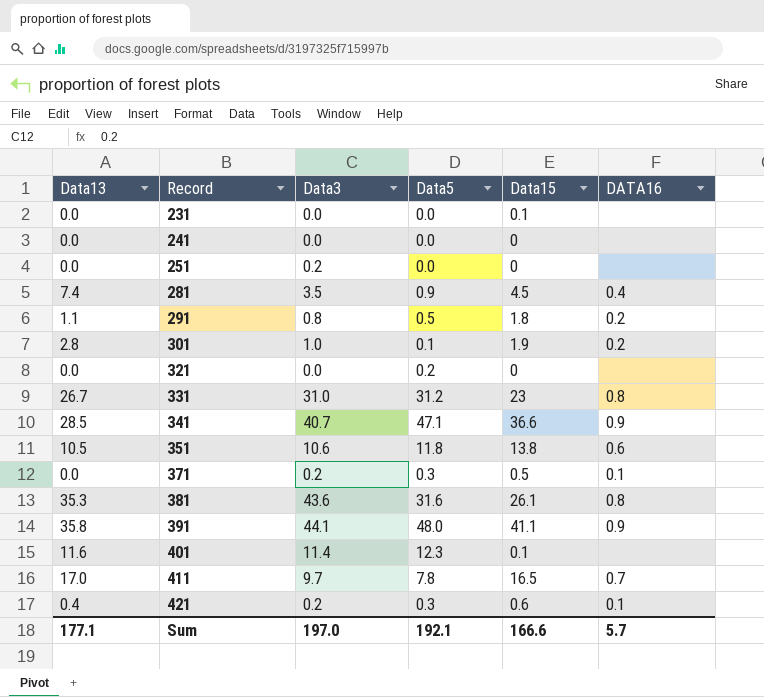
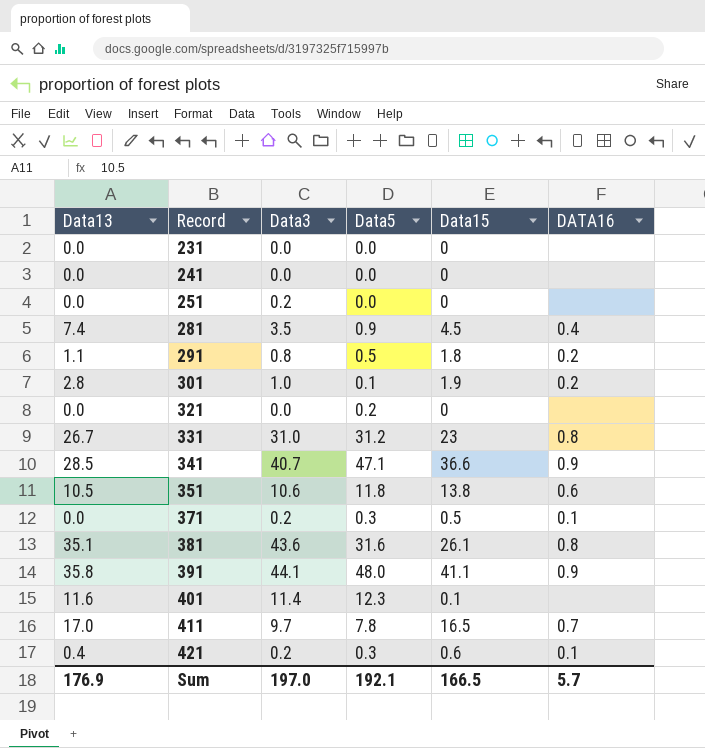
231 | Data15: 0.1 -> 0
381 | Data13: 35.3 -> 35.1
Sum | Data13: 177.1 -> 176.9
Sum | Data15: 166.6 -> 166.5

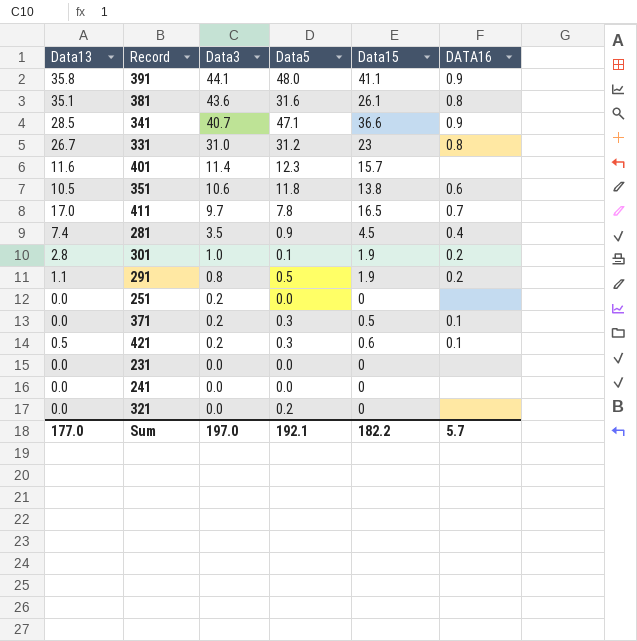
row order: Record ascending -> Data3 descending
401 | Data15: 0.1 -> 15.7
291 | Data15: 1.8 -> 1.9
421 | Data13: 0.4 -> 0.5
Sum | Data13: 176.9 -> 177.0
Sum | Data15: 166.5 -> 182.2

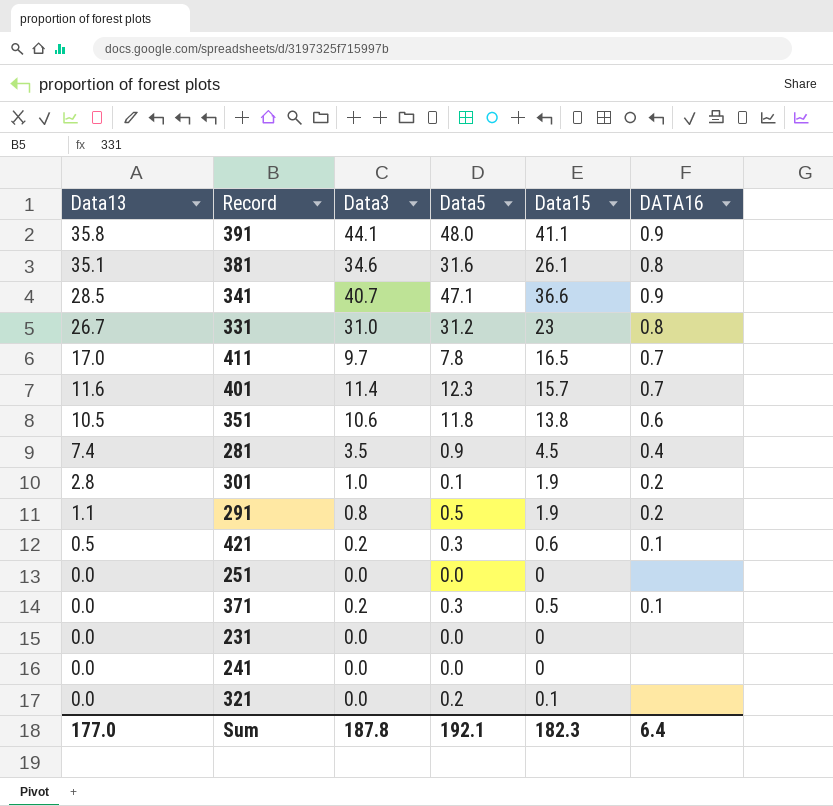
row order: Data3 descending -> Data13 descending
381 | Data3: 43.6 -> 34.6
401 | DATA16: none -> 0.7
251 | Data3: 0.2 -> 0.0
321 | Data15: 0 -> 0.1
Sum | Data3: 197.0 -> 187.8
Sum | Data15: 182.2 -> 182.3
Sum | DATA16: 5.7 -> 6.4

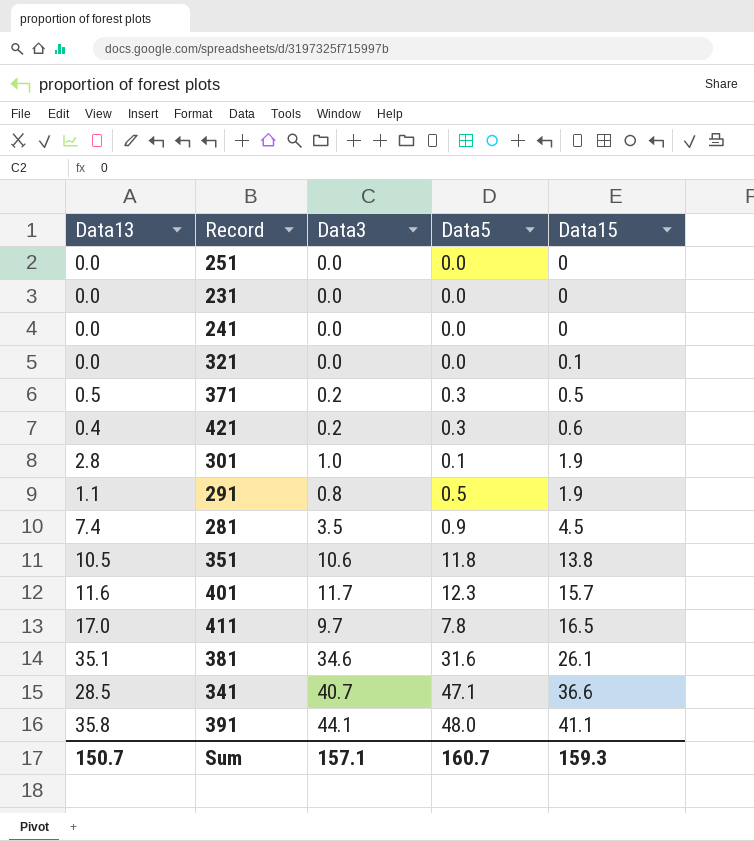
row order: Data13 descending -> Data15 ascending
column DATA16 | position: 6 -> none
row 331: 26.7 | 31.0 | 31.2 | 23 | 0.8 -> none
321 | Data5: 0.2 -> 0.0
371 | Data13: 0.0 -> 0.5
421 | Data13: 0.5 -> 0.4
401 | Data3: 11.4 -> 11.7
Sum | Data13: 177.0 -> 150.7
Sum | Data3: 187.8 -> 157.1
Sum | Data5: 192.1 -> 160.7
Sum | Data15: 182.3 -> 159.3

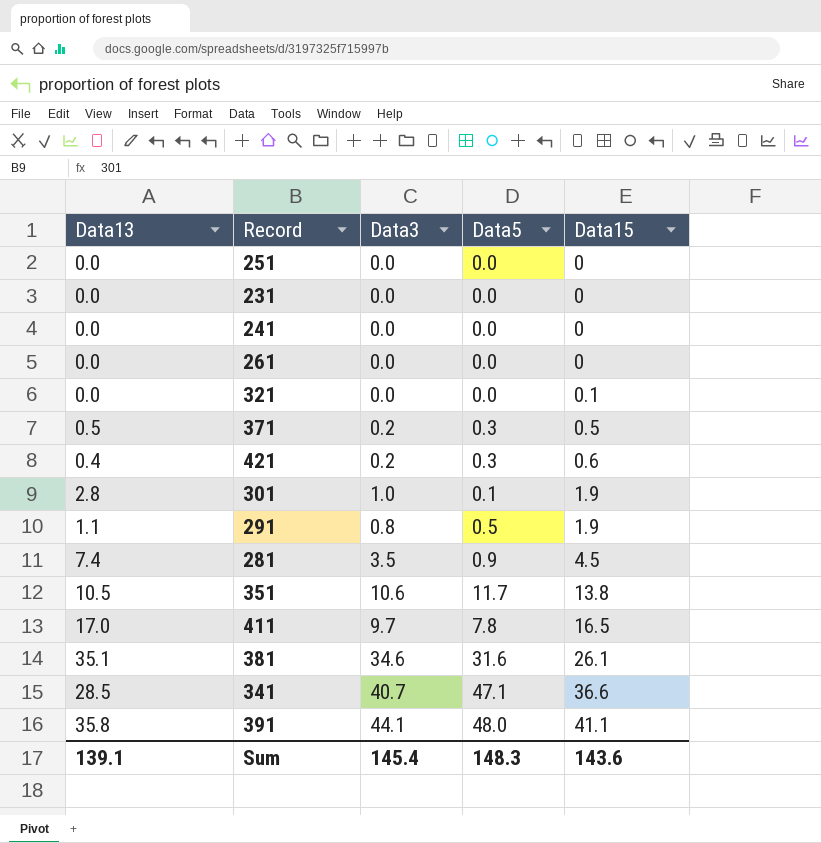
row 401: 11.6 | 11.7 | 12.3 | 15.7 -> none
row 261: none -> 0.0 | 0.0 | 0.0 | 0
351 | Data5: 11.8 -> 11.7
Sum | Data13: 150.7 -> 139.1
Sum | Data3: 157.1 -> 145.4
Sum | Data5: 160.7 -> 148.3
Sum | Data15: 159.3 -> 143.6

